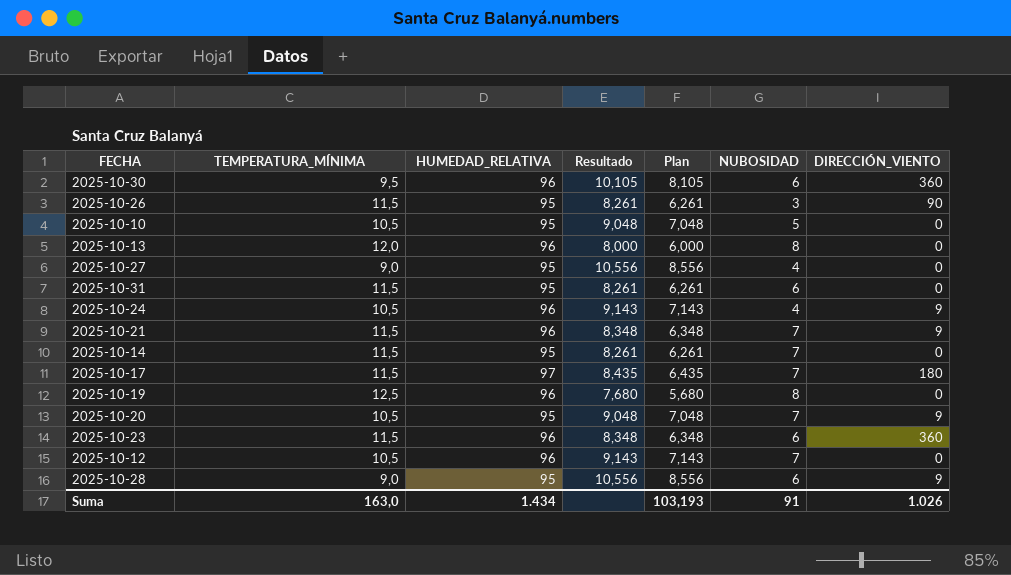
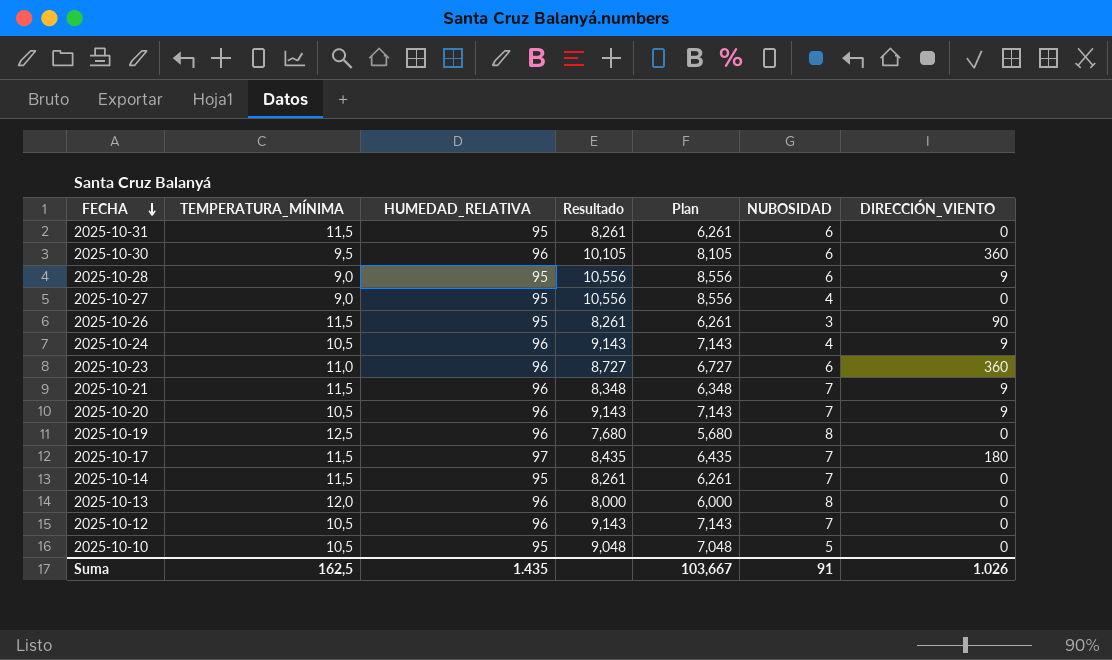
row order: none -> FECHA descending
2025-10-23 | TEMPERATURA_MÍNIMA: 11,5 -> 11,0
2025-10-23 | Resultado: 8,348 -> 8,727
2025-10-23 | Plan: 6,348 -> 6,727
2025-10-20 | HUMEDAD_RELATIVA: 95 -> 96
2025-10-20 | Resultado: 9,048 -> 9,143
2025-10-20 | Plan: 7,048 -> 7,143
Suma | TEMPERATURA_MÍNIMA: 163,0 -> 162,5
Suma | HUMEDAD_RELATIVA: 1.434 -> 1.435
Suma | Plan: 103,193 -> 103,667

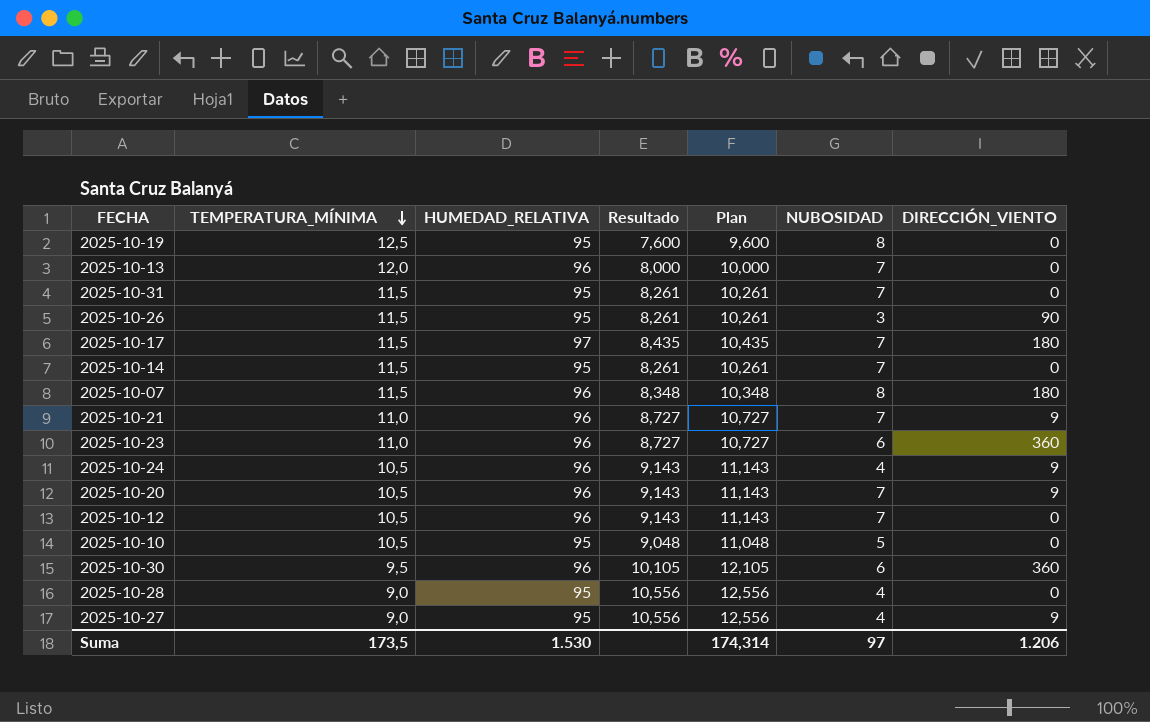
row order: FECHA descending -> TEMPERATURA_MÍNIMA descending
column Plan | formula: [Resultado] - 2 -> [Resultado] + 2
2025-10-19 | HUMEDAD_RELATIVA: 96 -> 95
2025-10-19 | Resultado: 7,680 -> 7,600
2025-10-13 | NUBOSIDAD: 8 -> 7
2025-10-31 | NUBOSIDAD: 6 -> 7
row 2025-10-07: none -> 11,5 | 96 | 8,348 | 10,348 | 8 | 180
2025-10-21 | TEMPERATURA_MÍNIMA: 11,5 -> 11,0
2025-10-21 | Resultado: 8,348 -> 8,727
2025-10-28 | NUBOSIDAD: 6 -> 4
2025-10-28 | DIRECCIÓN_VIENTO: 9 -> 0
2025-10-27 | DIRECCIÓN_VIENTO: 0 -> 9
Suma | TEMPERATURA_MÍNIMA: 162,5 -> 173,5
Suma | HUMEDAD_RELATIVA: 1.435 -> 1.530
Suma | Plan: 103,667 -> 174,314
Suma | NUBOSIDAD: 91 -> 97
Suma | DIRECCIÓN_VIENTO: 1.026 -> 1.206

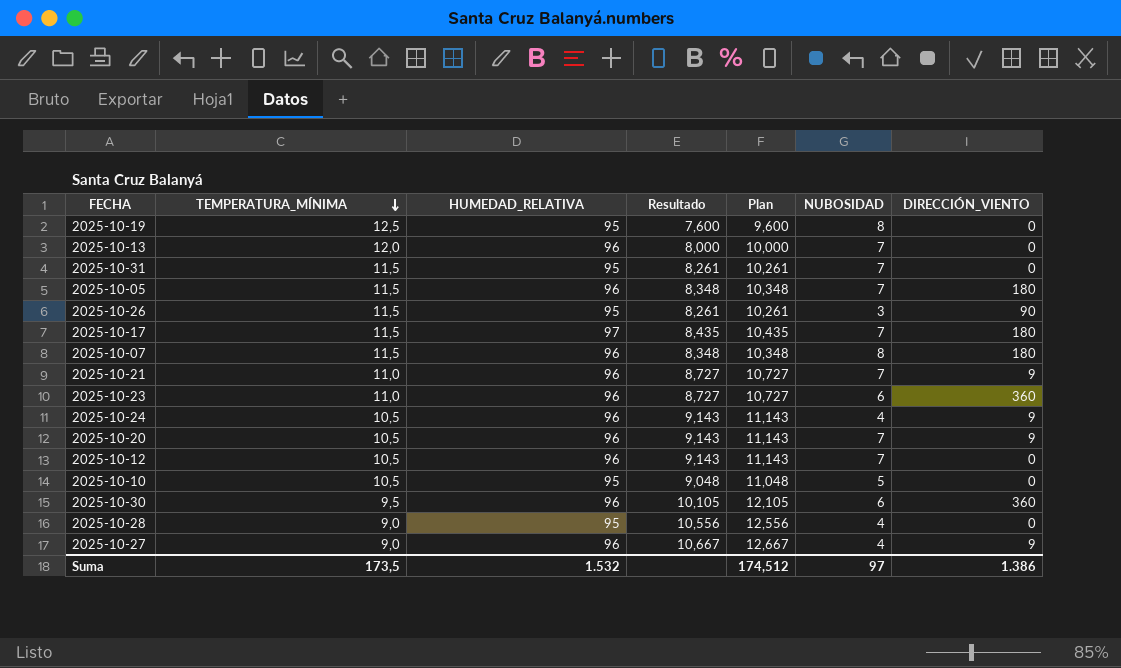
row 2025-10-14: 11,5 | 95 | 8,261 | 10,261 | 7 | 0 -> none
row 2025-10-05: none -> 11,5 | 96 | 8,348 | 10,348 | 7 | 180
2025-10-27 | HUMEDAD_RELATIVA: 95 -> 96
2025-10-27 | Resultado: 10,556 -> 10,667
2025-10-27 | Plan: 12,556 -> 12,667
Suma | HUMEDAD_RELATIVA: 1.530 -> 1.532
Suma | Plan: 174,314 -> 174,512
Suma | DIRECCIÓN_VIENTO: 1.206 -> 1.386

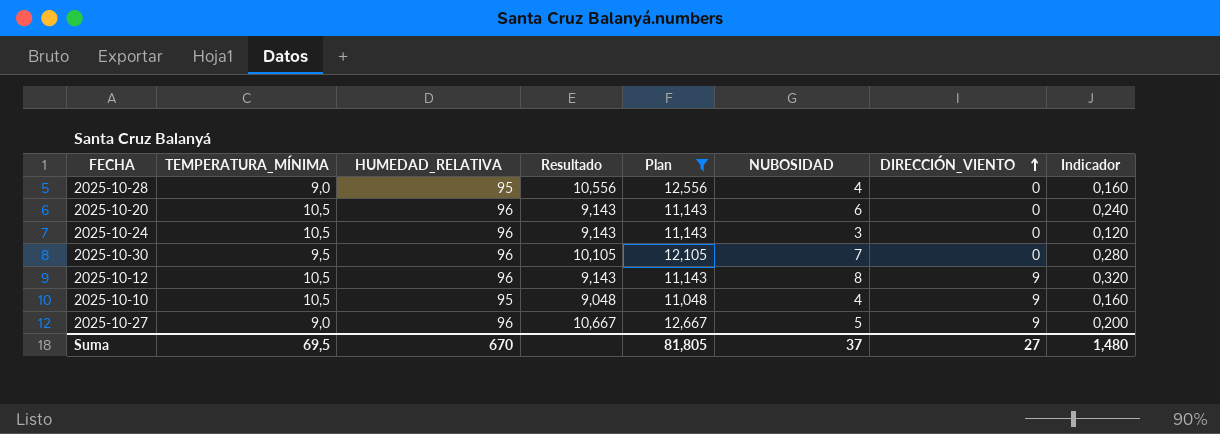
filter: none -> Plan >= 11,048
row order: TEMPERATURA_MÍNIMA descending -> DIRECCIÓN_VIENTO ascending
column Indicador | formula: none -> [NUBOSIDAD] * 0,04
2025-10-20 | NUBOSIDAD: 7 -> 6
2025-10-20 | DIRECCIÓN_VIENTO: 9 -> 0
2025-10-24 | NUBOSIDAD: 4 -> 3
2025-10-24 | DIRECCIÓN_VIENTO: 9 -> 0
2025-10-30 | NUBOSIDAD: 6 -> 7
2025-10-30 | DIRECCIÓN_VIENTO: 360 -> 0
2025-10-12 | NUBOSIDAD: 7 -> 8
2025-10-12 | DIRECCIÓN_VIENTO: 0 -> 9
2025-10-10 | NUBOSIDAD: 5 -> 4
2025-10-10 | DIRECCIÓN_VIENTO: 0 -> 9
2025-10-27 | NUBOSIDAD: 4 -> 5
Suma | TEMPERATURA_MÍNIMA: 173,5 -> 69,5
Suma | HUMEDAD_RELATIVA: 1.532 -> 670
Suma | Plan: 174,512 -> 81,805
Suma | NUBOSIDAD: 97 -> 37
Suma | DIRECCIÓN_VIENTO: 1.386 -> 27

